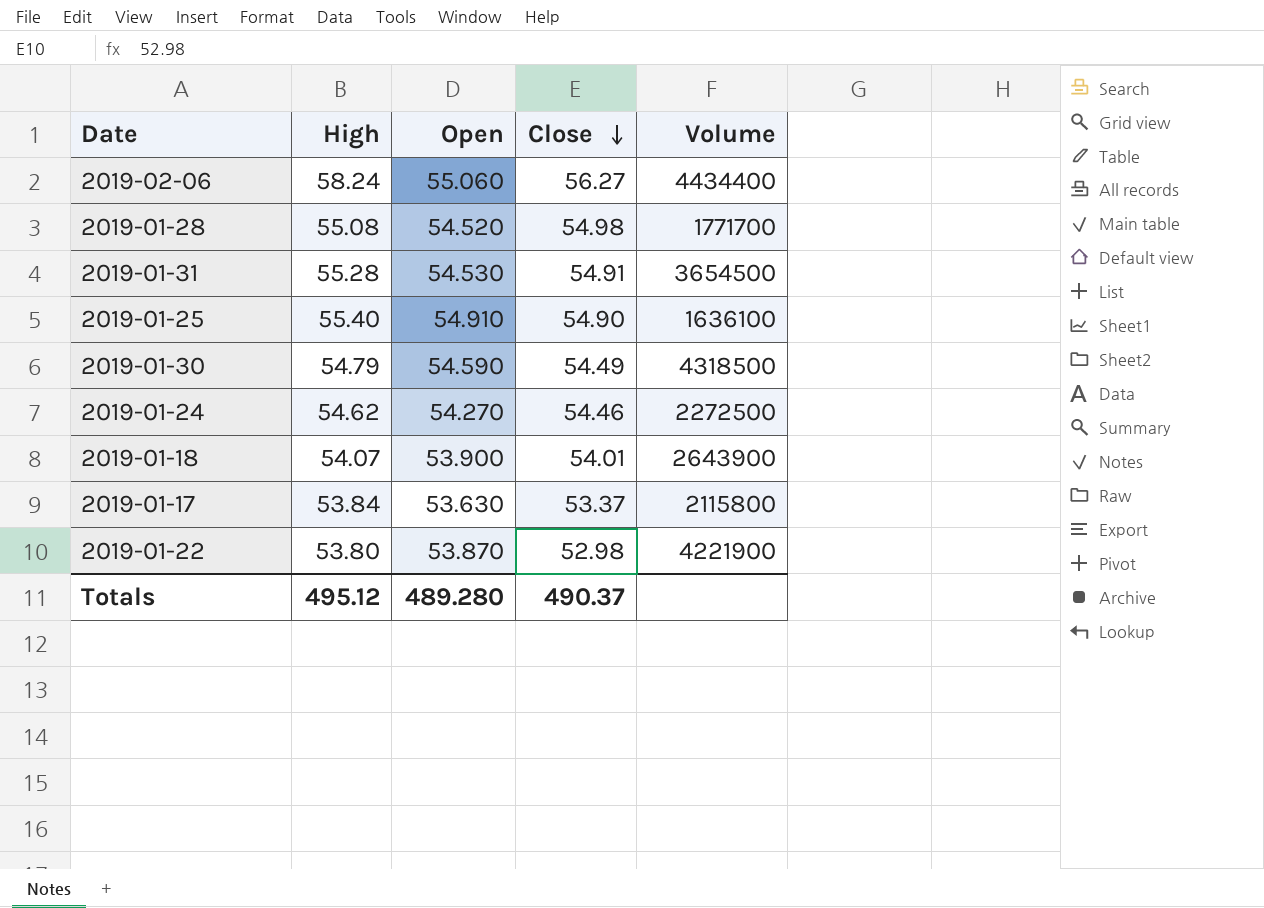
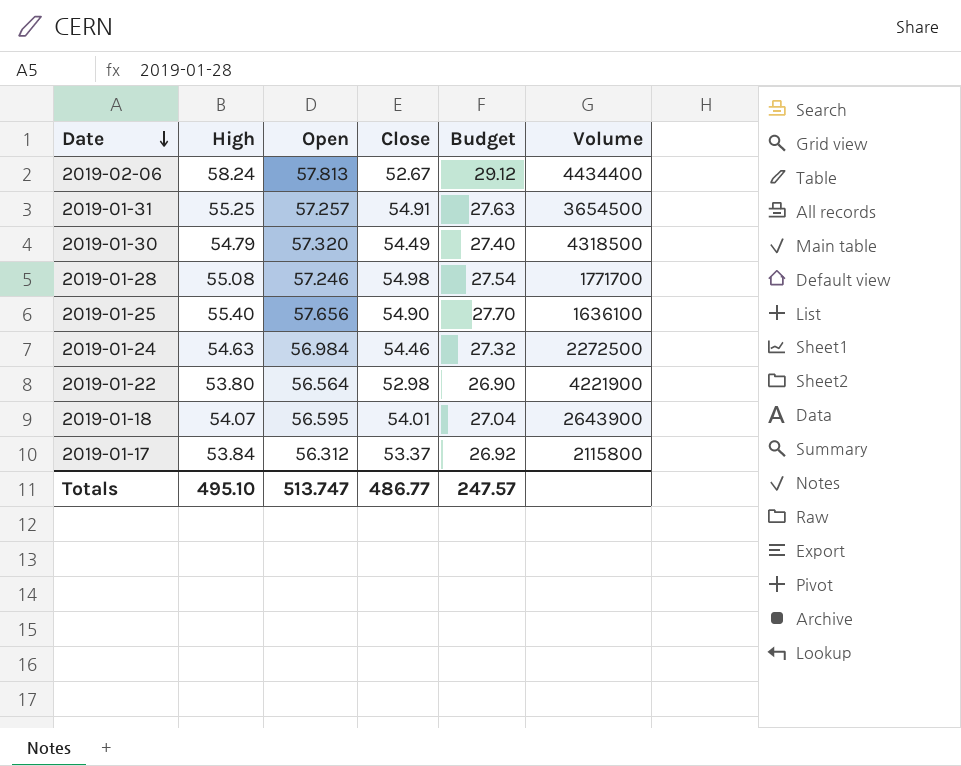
row order: Close descending -> Date descending
column Budget | formula: none -> [High] * 0.5
2019-02-06 | Open: 55.060 -> 57.813
2019-02-06 | Close: 56.27 -> 52.67
2019-01-31 | High: 55.28 -> 55.25
2019-01-31 | Open: 54.530 -> 57.257
2019-01-30 | Open: 54.590 -> 57.320
2019-01-28 | Open: 54.520 -> 57.246
2019-01-25 | Open: 54.910 -> 57.656
2019-01-24 | High: 54.62 -> 54.63
2019-01-24 | Open: 54.270 -> 56.984
2019-01-22 | Open: 53.870 -> 56.564
2019-01-18 | Open: 53.900 -> 56.595
2019-01-17 | Open: 53.630 -> 56.312
Totals | High: 495.12 -> 495.10
Totals | Open: 489.280 -> 513.747
Totals | Close: 490.37 -> 486.77

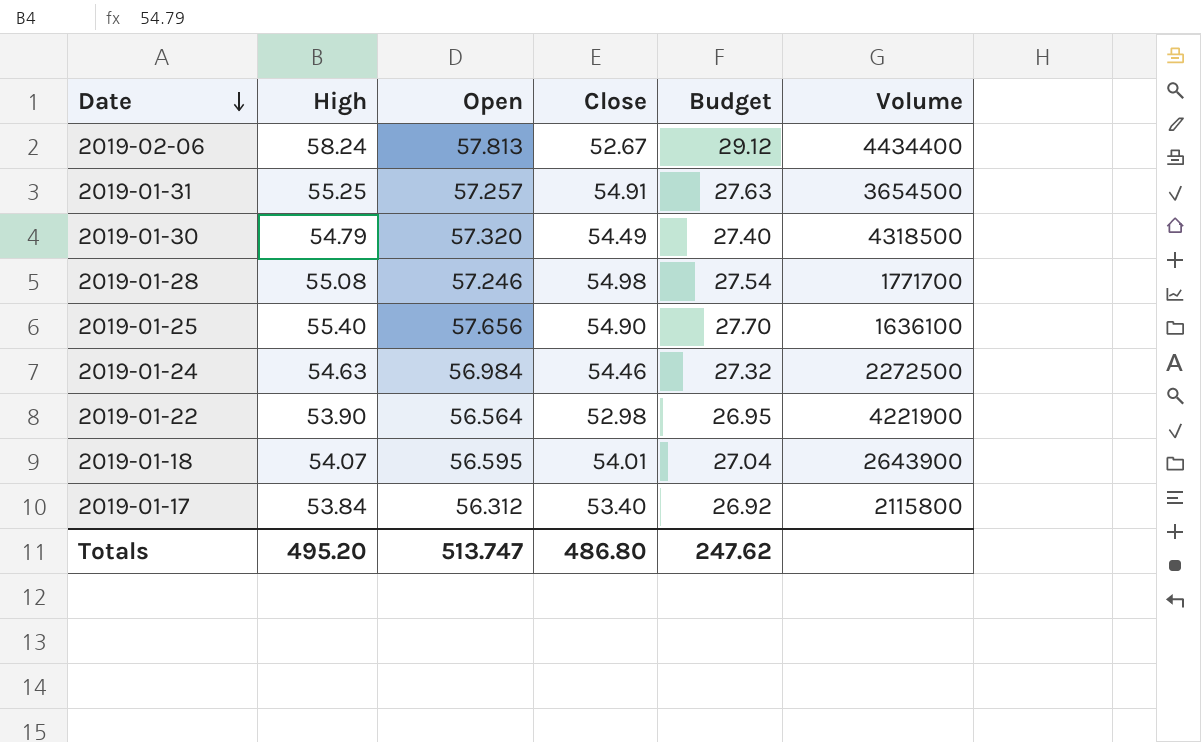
2019-01-22 | High: 53.80 -> 53.90
2019-01-22 | Budget: 26.90 -> 26.95
2019-01-17 | Close: 53.37 -> 53.40
Totals | High: 495.10 -> 495.20
Totals | Close: 486.77 -> 486.80
Totals | Budget: 247.57 -> 247.62

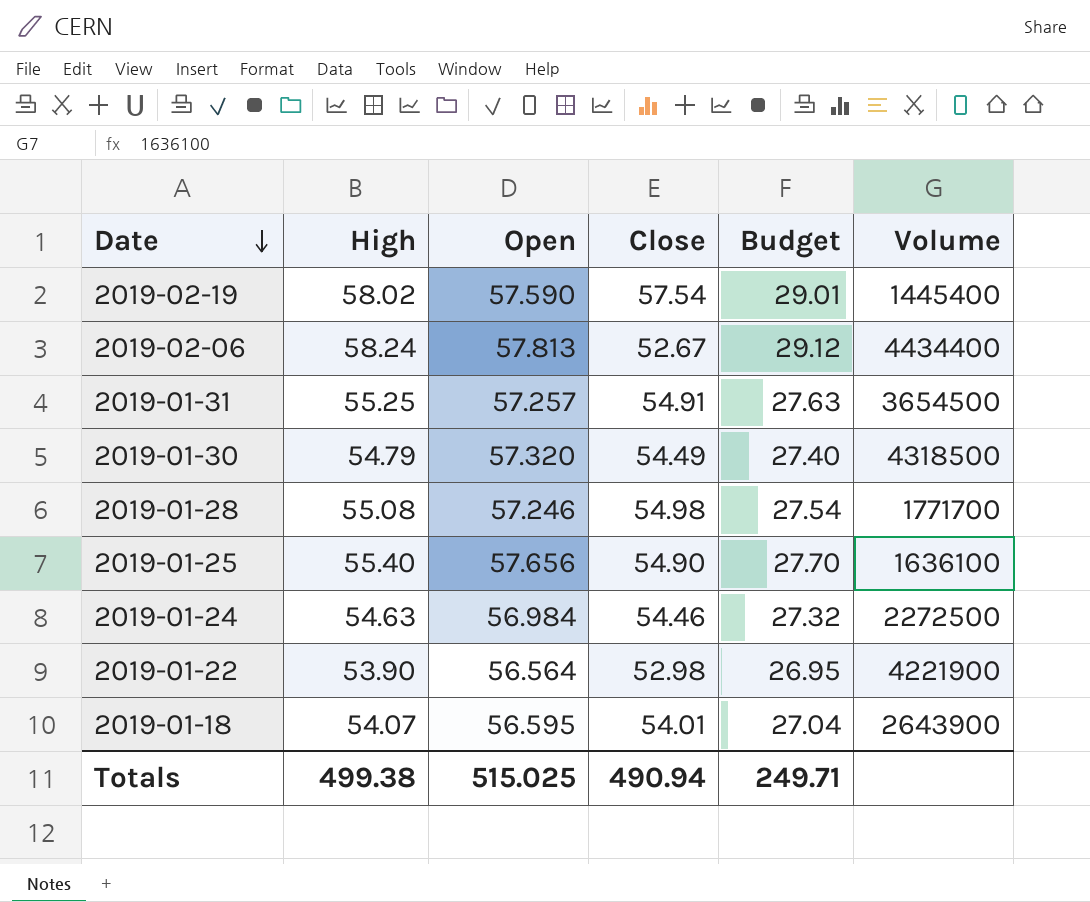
row 2019-01-17: 53.84 | 56.312 | 53.40 | 26.92 | 2115800 -> none
row 2019-02-19: none -> 58.02 | 57.590 | 57.54 | 29.01 | 1445400
Totals | High: 495.20 -> 499.38
Totals | Open: 513.747 -> 515.025
Totals | Close: 486.80 -> 490.94
Totals | Budget: 247.62 -> 249.71

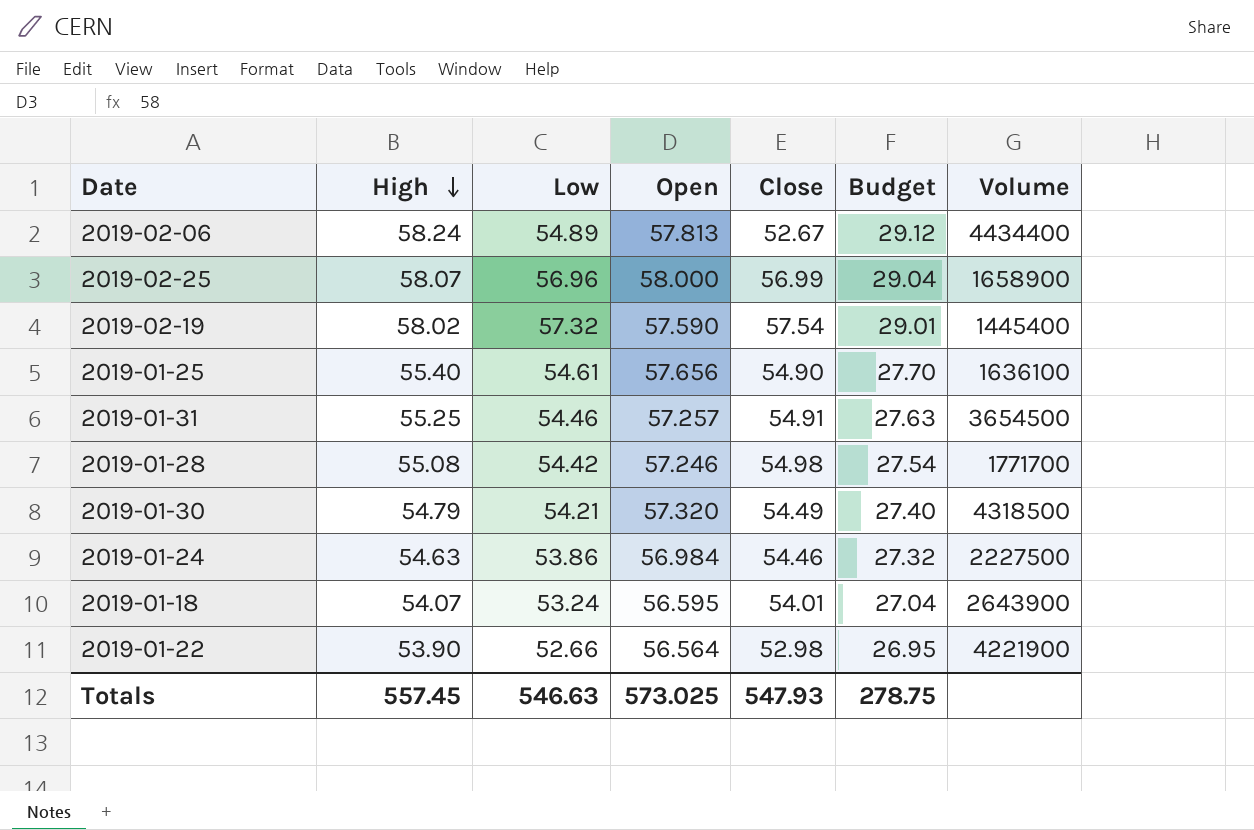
row order: Date descending -> High descending
column Low | position: none -> 3
row 2019-02-25: none -> 58.07 | 56.96 | 58.000 | 56.99 | 29.04 | 1658900
2019-01-24 | Volume: 2272500 -> 2227500
Totals | High: 499.38 -> 557.45
Totals | Open: 515.025 -> 573.025
Totals | Close: 490.94 -> 547.93
Totals | Budget: 249.71 -> 278.75

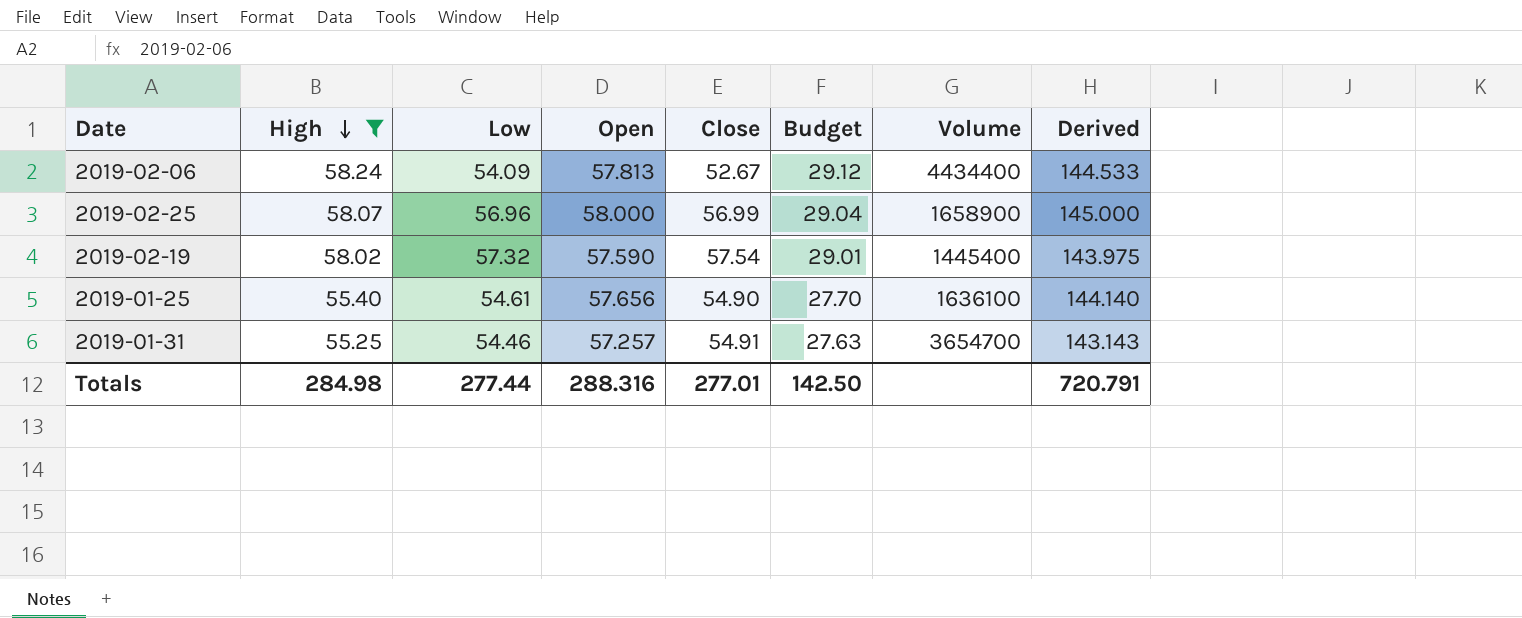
filter: none -> High >= 55.25
column Derived | formula: none -> [Open] * 2.5
2019-02-06 | Low: 54.89 -> 54.09
2019-01-31 | Volume: 3654500 -> 3654700
Totals | High: 557.45 -> 284.98
Totals | Low: 546.63 -> 277.44
Totals | Open: 573.025 -> 288.316
Totals | Close: 547.93 -> 277.01
Totals | Budget: 278.75 -> 142.50

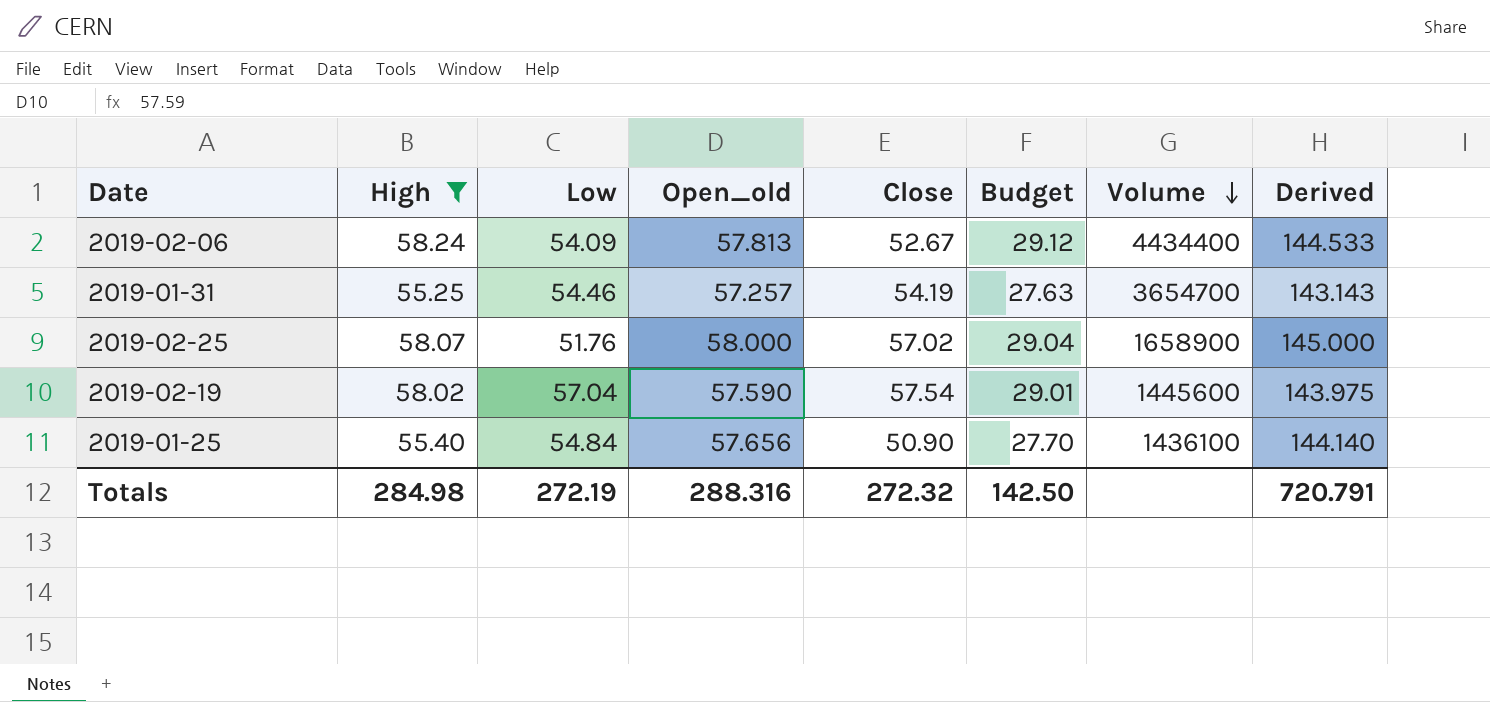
row order: High descending -> Volume descending
column name: Open -> Open_old
2019-01-31 | Close: 54.91 -> 54.19
2019-02-25 | Low: 56.96 -> 51.76
2019-02-25 | Close: 56.99 -> 57.02
2019-02-19 | Low: 57.32 -> 57.04
2019-02-19 | Volume: 1445400 -> 1445600
2019-01-25 | Low: 54.61 -> 54.84
2019-01-25 | Close: 54.90 -> 50.90
2019-01-25 | Volume: 1636100 -> 1436100
Totals | Low: 277.44 -> 272.19
Totals | Close: 277.01 -> 272.32

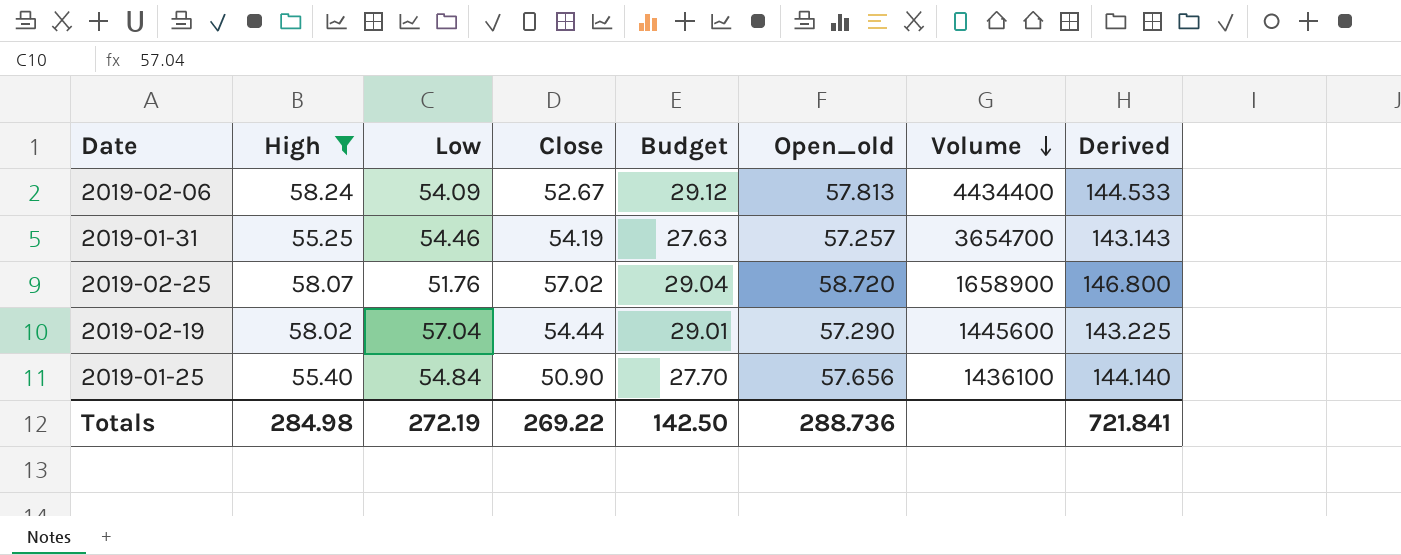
column Open_old | position: 4 -> 6
2019-02-25 | Open_old: 58.000 -> 58.720
2019-02-25 | Derived: 145.000 -> 146.800
2019-02-19 | Close: 57.54 -> 54.44
2019-02-19 | Open_old: 57.590 -> 57.290
2019-02-19 | Derived: 143.975 -> 143.225
Totals | Close: 272.32 -> 269.22
Totals | Open_old: 288.316 -> 288.736
Totals | Derived: 720.791 -> 721.841

